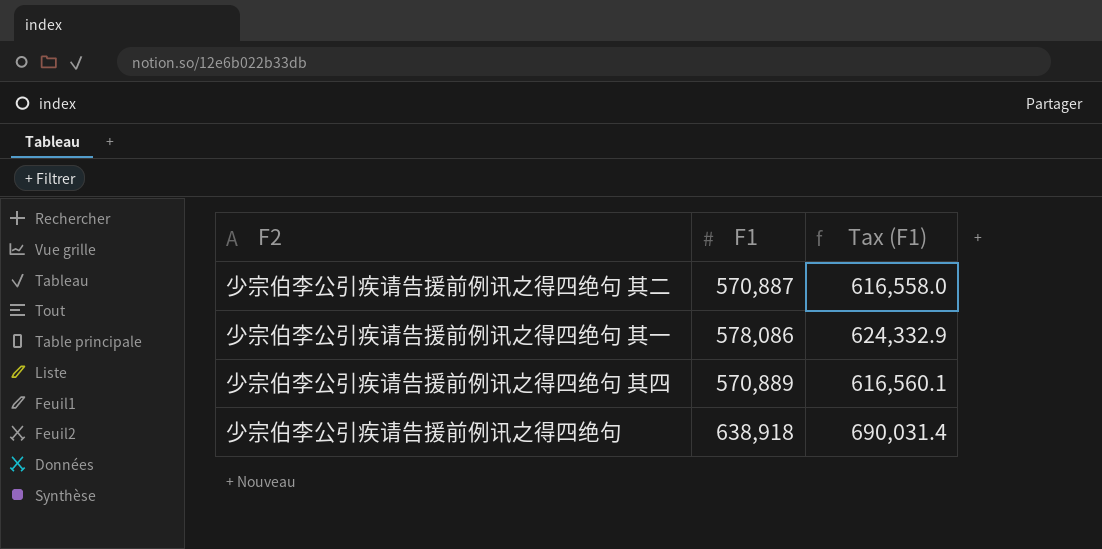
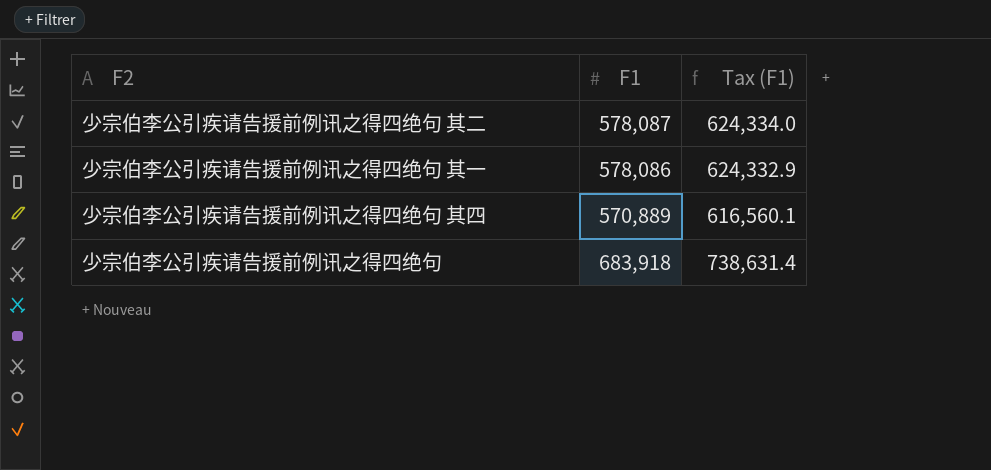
少宗伯李公引疾请告援前例讯之得四绝句 其二 | F1: 570,887 -> 578,087
少宗伯李公引疾请告援前例讯之得四绝句 其二 | Tax (F1): 616,558.0 -> 624,334.0
少宗伯李公引疾请告援前例讯之得四绝句 | F1: 638,918 -> 683,918
少宗伯李公引疾请告援前例讯之得四绝句 | Tax (F1): 690,031.4 -> 738,631.4

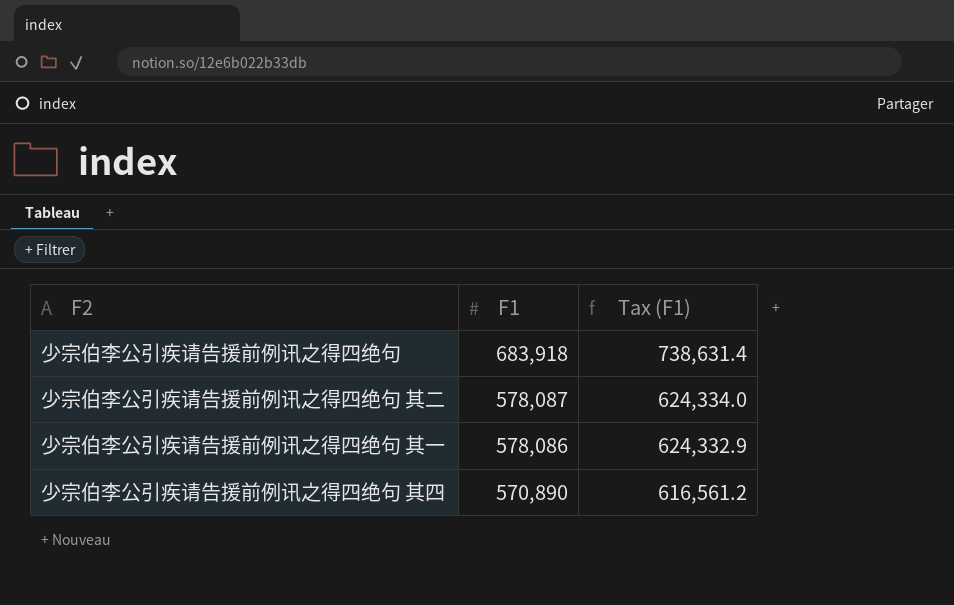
row order: none -> F1 descending
少宗伯李公引疾请告援前例讯之得四绝句 其四 | F1: 570,889 -> 570,890
少宗伯李公引疾请告援前例讯之得四绝句 其四 | Tax (F1): 616,560.1 -> 616,561.2

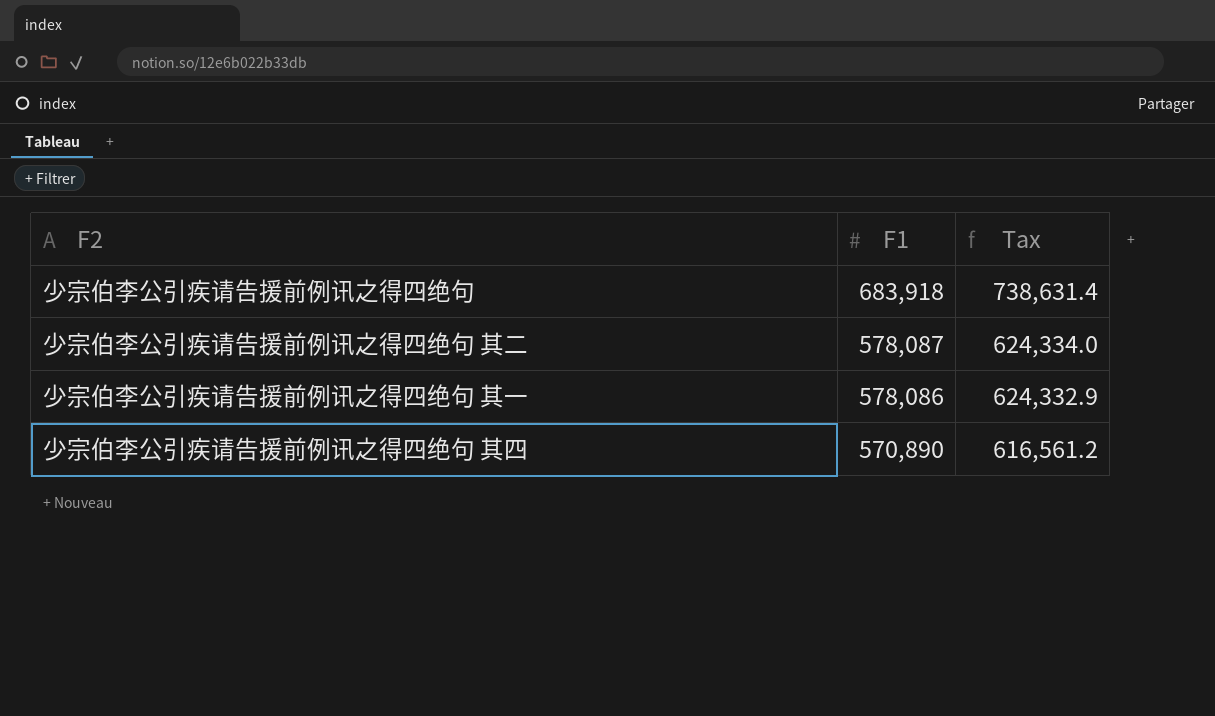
column name: Tax (F1) -> Tax

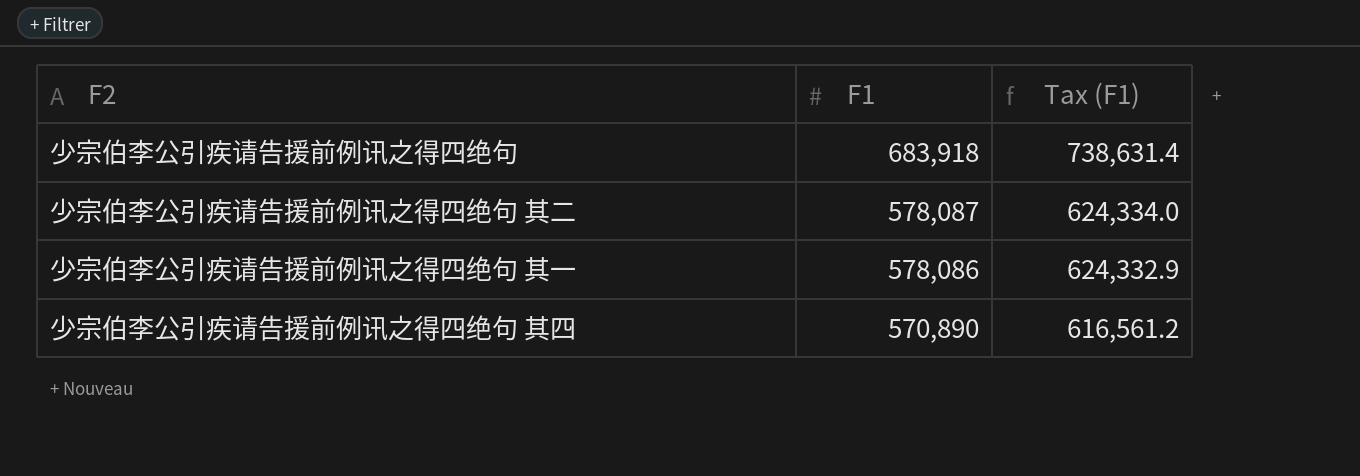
column name: Tax -> Tax (F1)

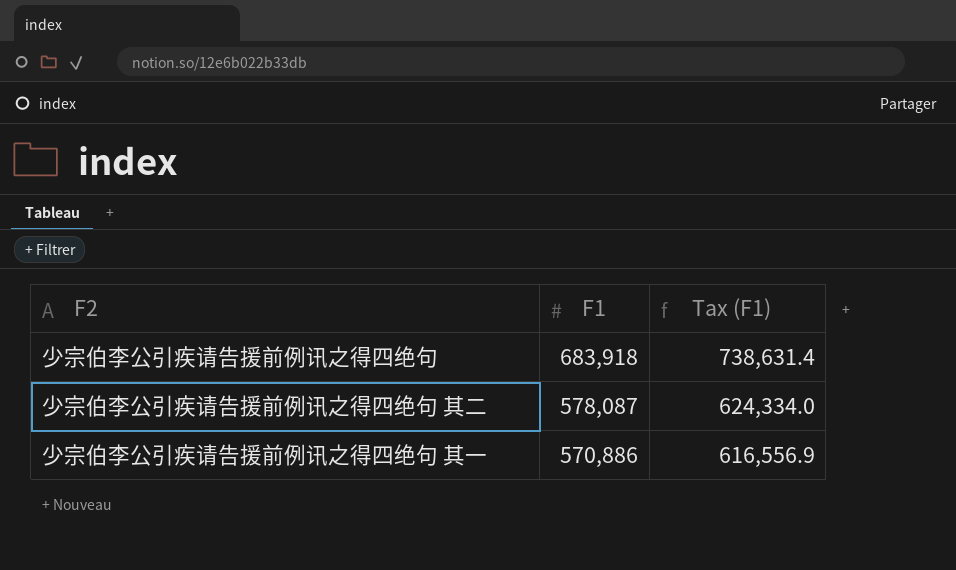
row 少宗伯李公引疾请告援前例讯之得四绝句 其四: 570,890 | 616,561.2 -> none
少宗伯李公引疾请告援前例讯之得四绝句 其一 | F1: 578,086 -> 570,886
少宗伯李公引疾请告援前例讯之得四绝句 其一 | Tax (F1): 624,332.9 -> 616,556.9

